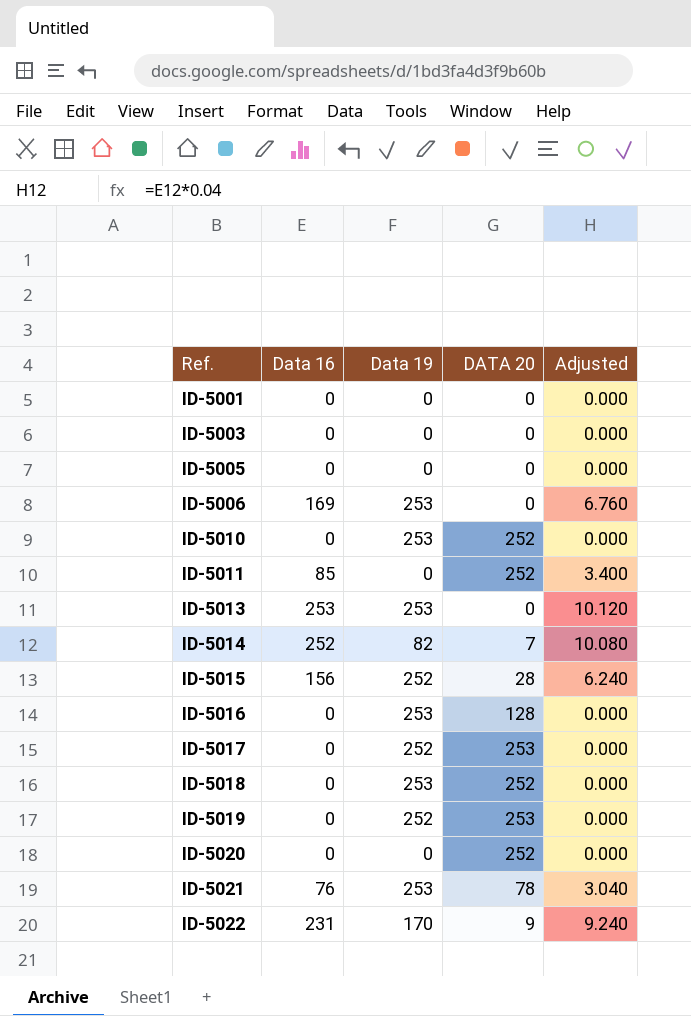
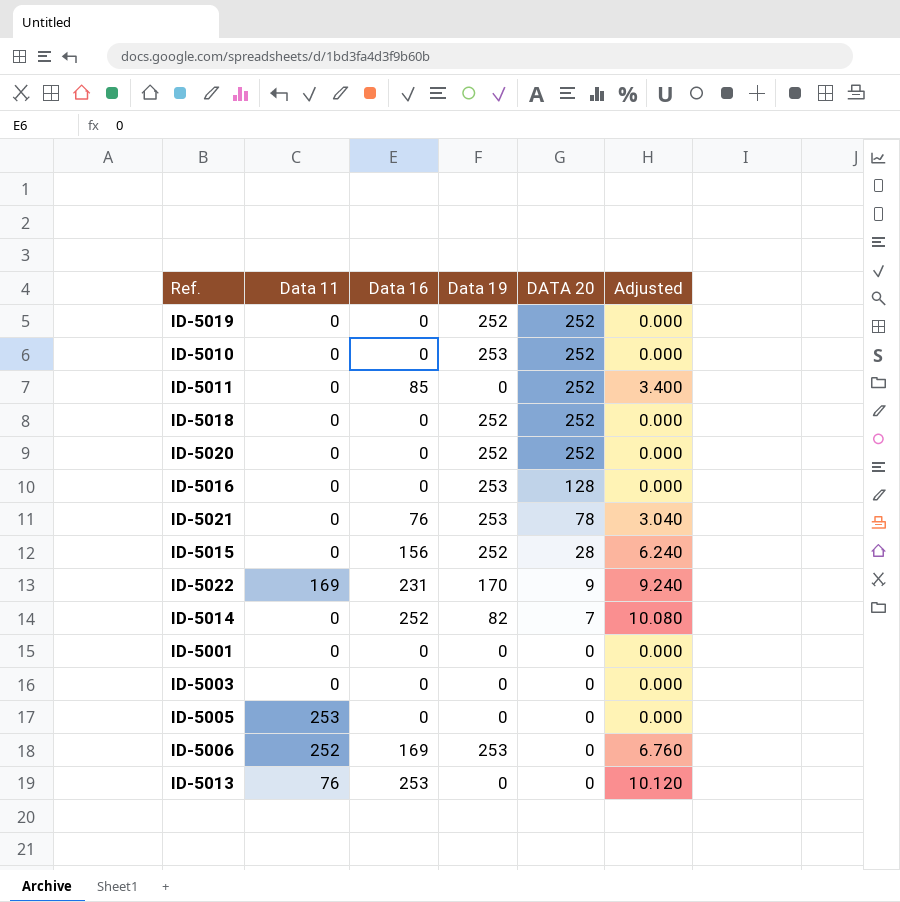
row order: Ref. ascending -> DATA 20 descending
column Data 11 | position: none -> 2
row ID-5017: 0 | 252 | 253 | 0.000 -> none
ID-5019 | DATA 20: 253 -> 252
ID-5018 | Data 19: 253 -> 252
ID-5020 | Data 19: 0 -> 252
ID-5013 | Data 19: 253 -> 0

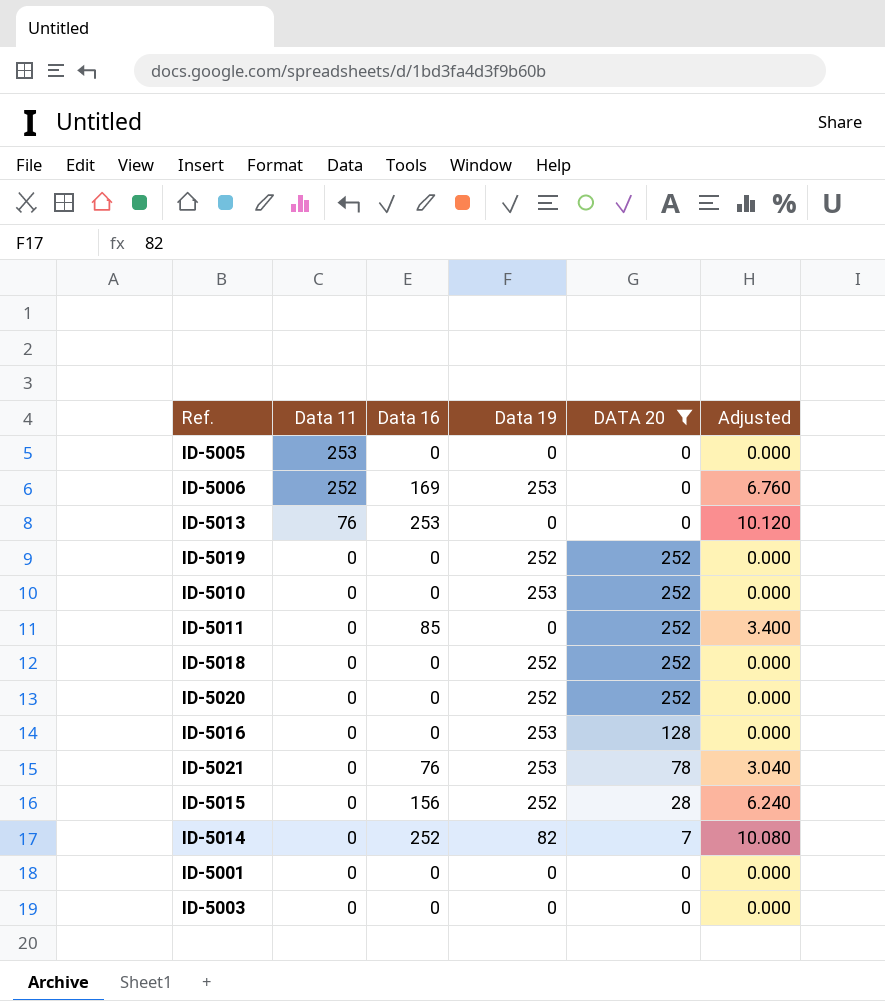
filter: none -> DATA 20 != 9
row order: DATA 20 descending -> Data 11 descending

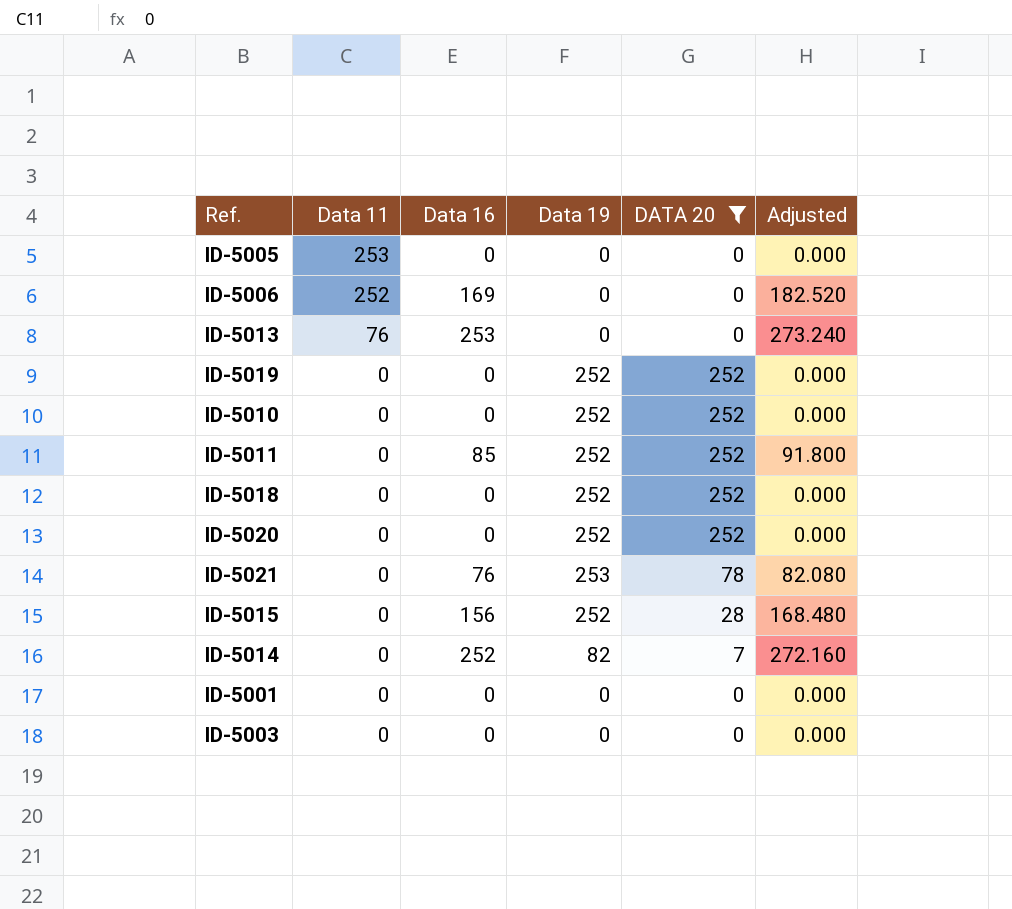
column Adjusted | formula: [Data 16] * 0.04 -> [Data 16] * 1.08
row ID-5016: 0 | 0 | 253 | 128 | 0.000 -> none
ID-5006 | Data 19: 253 -> 0
ID-5010 | Data 19: 253 -> 252
ID-5011 | Data 19: 0 -> 252

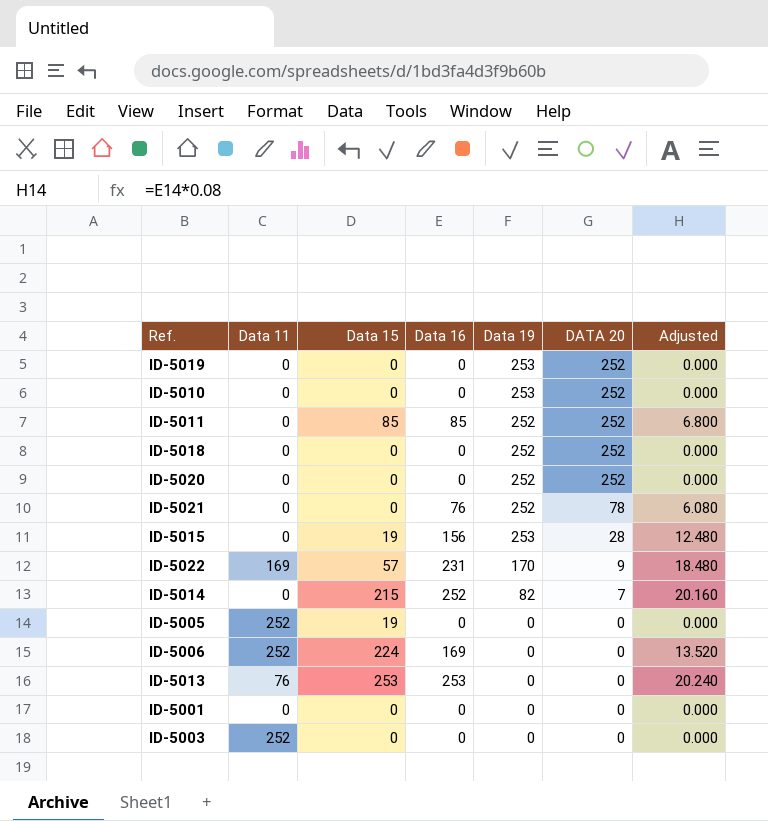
filter: DATA 20 != 9 -> none
row order: Data 11 descending -> DATA 20 descending
column Data 15 | position: none -> 3
column Adjusted | formula: [Data 16] * 1.08 -> [Data 16] * 0.08
ID-5019 | Data 19: 252 -> 253
ID-5010 | Data 19: 252 -> 253
ID-5021 | Data 19: 253 -> 252
ID-5015 | Data 19: 252 -> 253
ID-5005 | Data 11: 253 -> 252
ID-5003 | Data 11: 0 -> 252

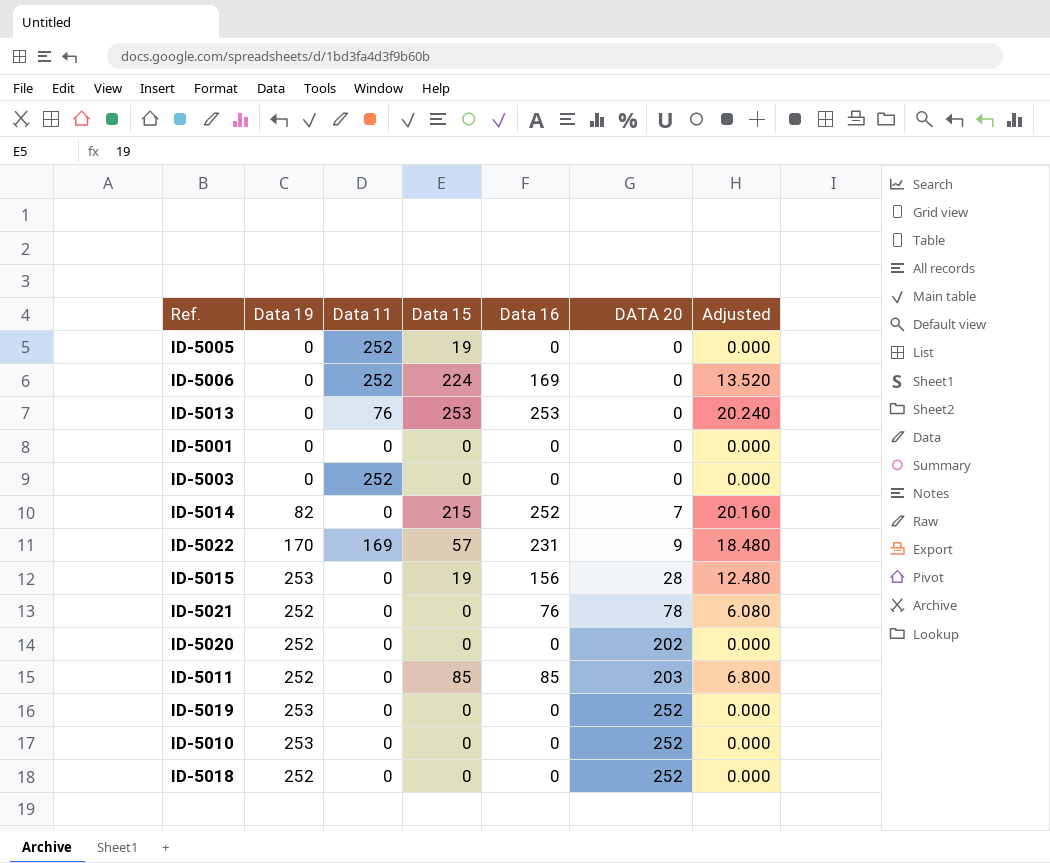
row order: DATA 20 descending -> DATA 20 ascending
column Data 19 | position: 5 -> 2
ID-5020 | DATA 20: 252 -> 202
ID-5011 | DATA 20: 252 -> 203

